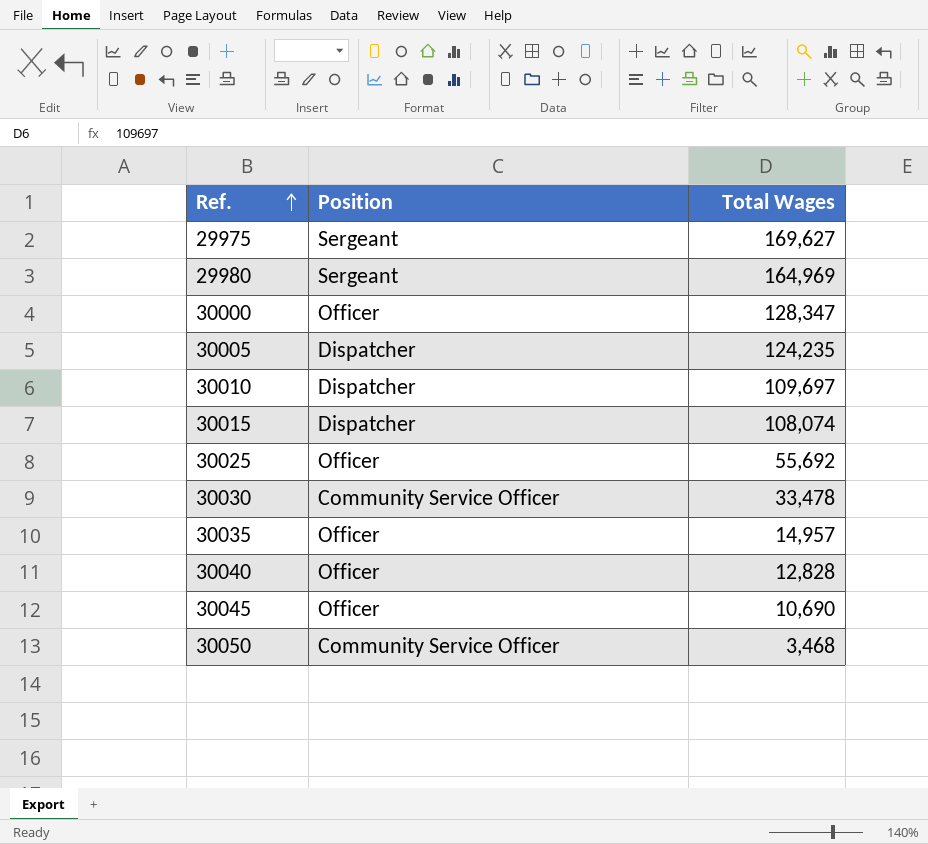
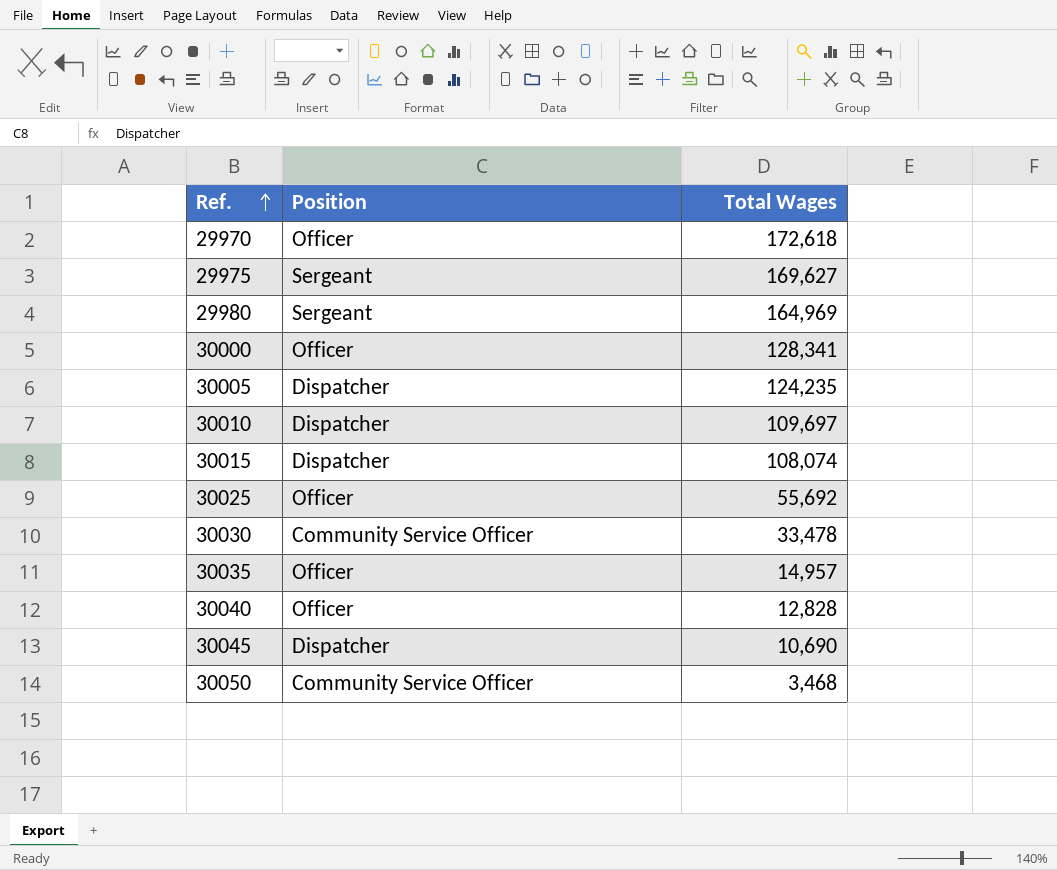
row 29970: none -> Officer | 172,618
30000 | Total Wages: 128,347 -> 128,341
30045 | Position: Officer -> Dispatcher

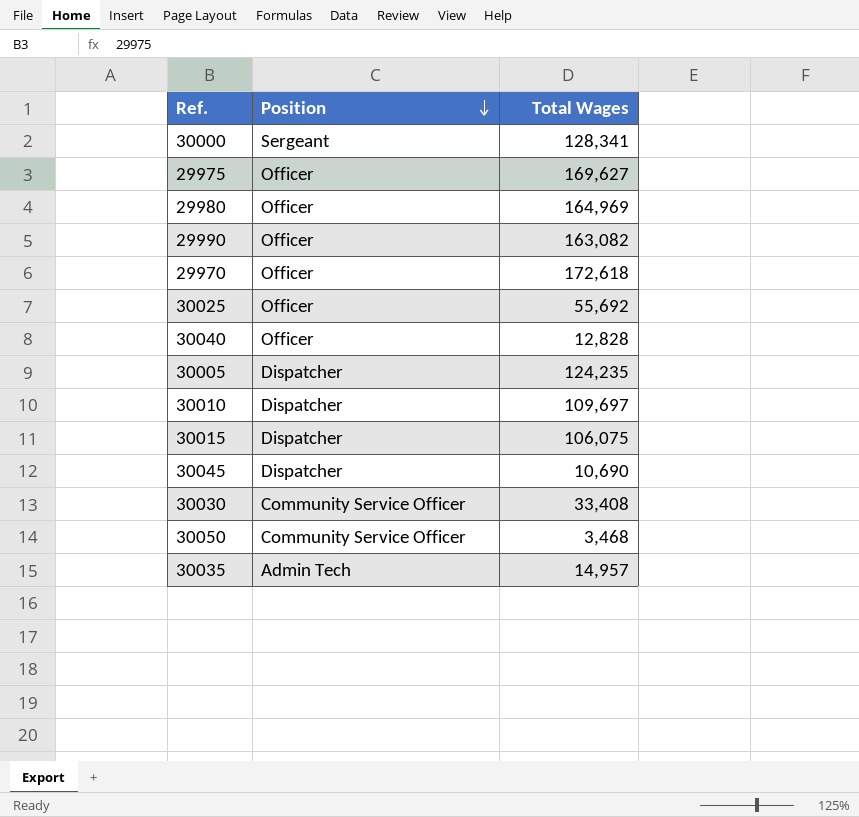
row order: Ref. ascending -> Position descending
30000 | Position: Officer -> Sergeant
29975 | Position: Sergeant -> Officer
29980 | Position: Sergeant -> Officer
row 29990: none -> Officer | 163,082
30015 | Total Wages: 108,074 -> 106,075
30030 | Total Wages: 33,478 -> 33,408
30035 | Position: Officer -> Admin Tech

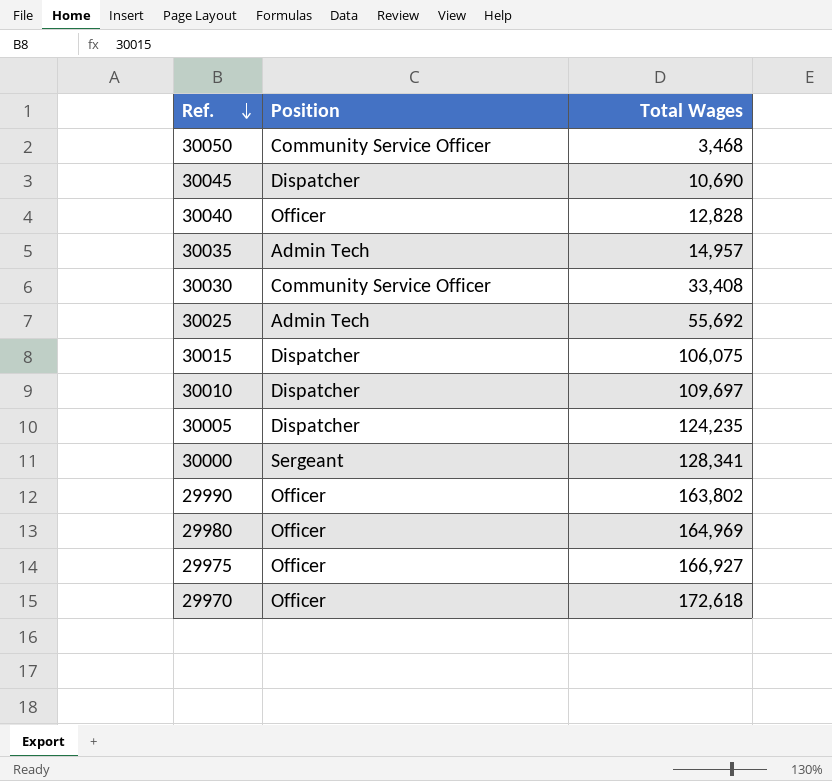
row order: Position descending -> Ref. descending
30025 | Position: Officer -> Admin Tech
29990 | Total Wages: 163,082 -> 163,802
29975 | Total Wages: 169,627 -> 166,927

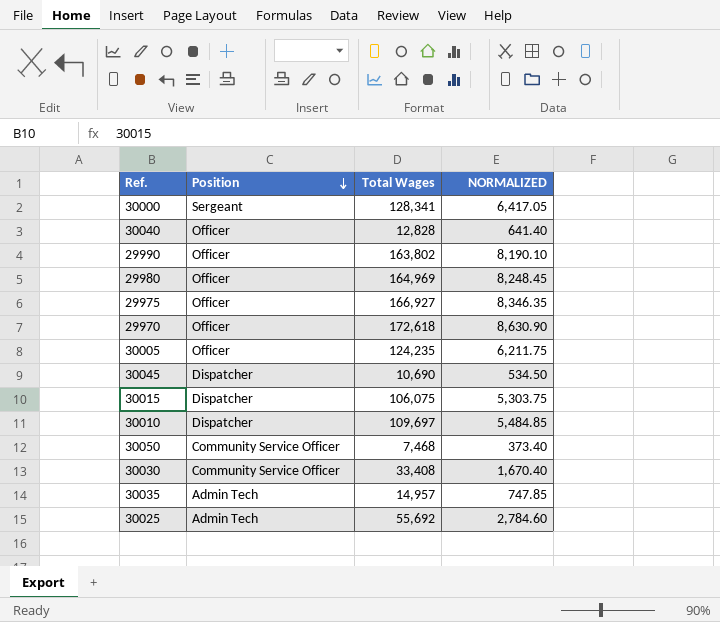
row order: Ref. descending -> Position descending
column NORMALIZED | formula: none -> [Total Wages] * 0.05
30005 | Position: Dispatcher -> Officer
30050 | Total Wages: 3,468 -> 7,468

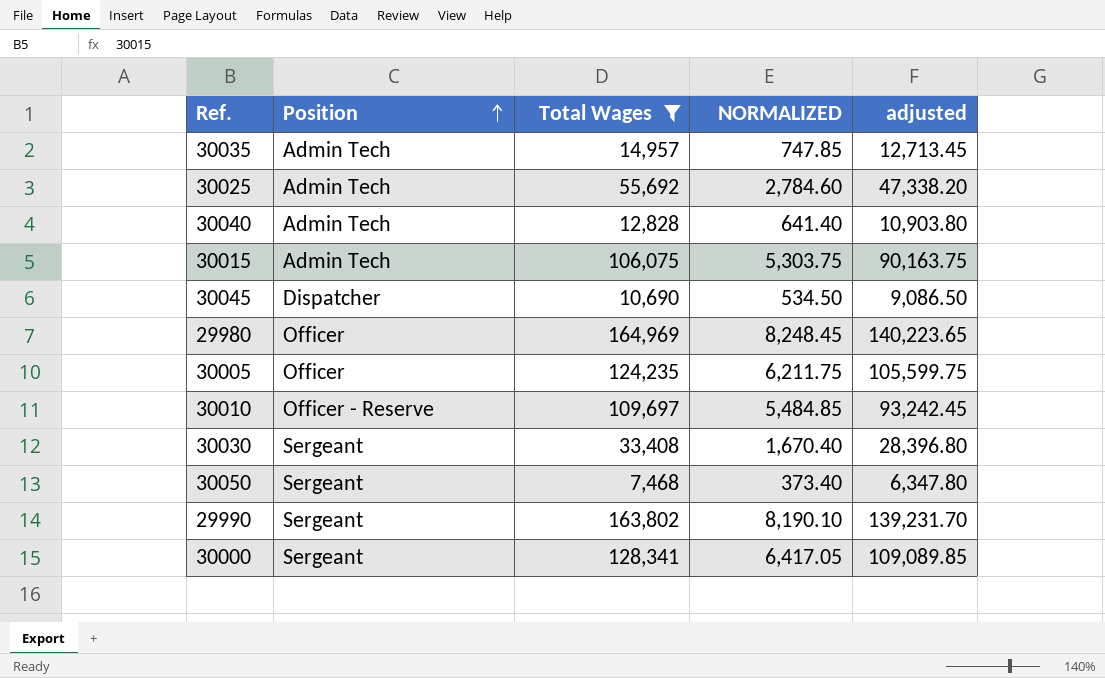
filter: none -> Total Wages <= 164,969
row order: Position descending -> Position ascending
column adjusted | formula: none -> [Total Wages] * 0.85
30040 | Position: Officer -> Admin Tech
30015 | Position: Dispatcher -> Admin Tech
30010 | Position: Dispatcher -> Officer - Reserve
30030 | Position: Community Service Officer -> Sergeant
30050 | Position: Community Service Officer -> Sergeant
29990 | Position: Officer -> Sergeant

